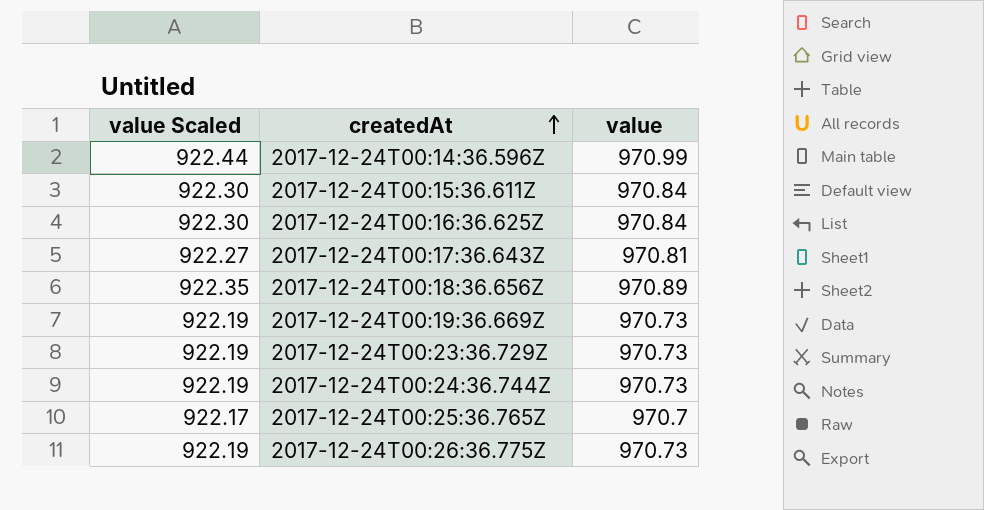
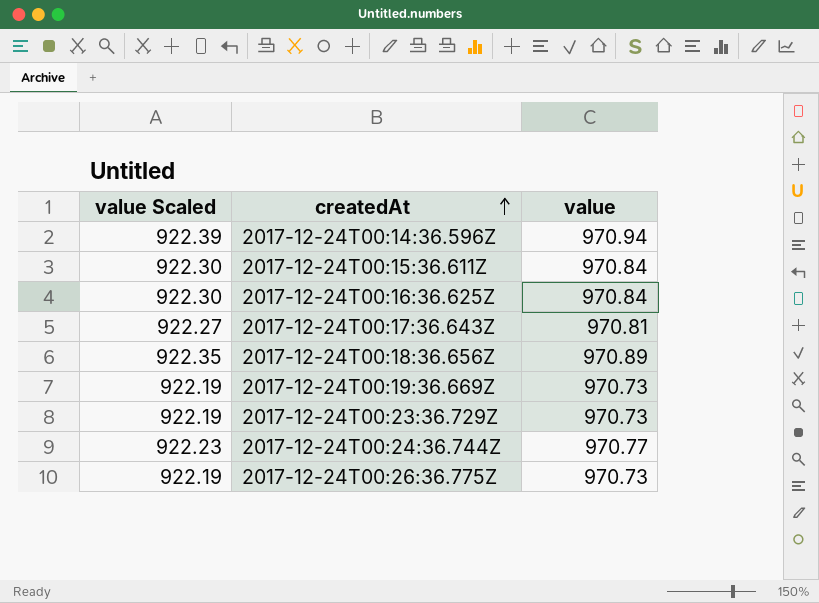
row 2017-12-24T00:25:36.765Z: 922.17 | 970.7 -> none
2017-12-24T00:14:36.596Z | value Scaled: 922.44 -> 922.39
2017-12-24T00:14:36.596Z | value: 970.99 -> 970.94
2017-12-24T00:24:36.744Z | value Scaled: 922.19 -> 922.23
2017-12-24T00:24:36.744Z | value: 970.73 -> 970.77

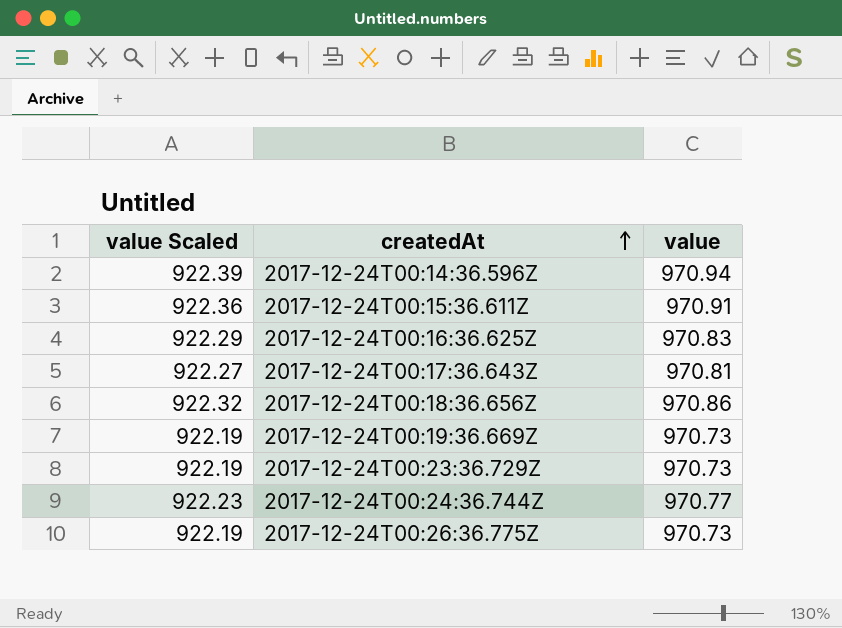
2017-12-24T00:15:36.611Z | value Scaled: 922.30 -> 922.36
2017-12-24T00:15:36.611Z | value: 970.84 -> 970.91
2017-12-24T00:16:36.625Z | value Scaled: 922.30 -> 922.29
2017-12-24T00:16:36.625Z | value: 970.84 -> 970.83
2017-12-24T00:18:36.656Z | value Scaled: 922.35 -> 922.32
2017-12-24T00:18:36.656Z | value: 970.89 -> 970.86

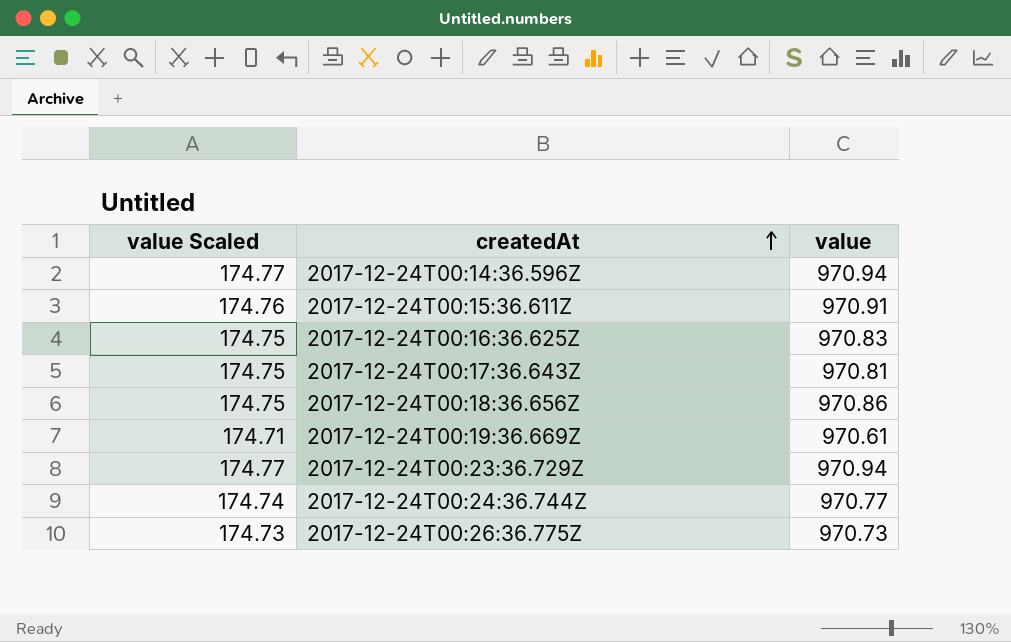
column value Scaled | formula: [value] * 0.95 -> [value] * 0.18
2017-12-24T00:19:36.669Z | value: 970.73 -> 970.61
2017-12-24T00:23:36.729Z | value: 970.73 -> 970.94

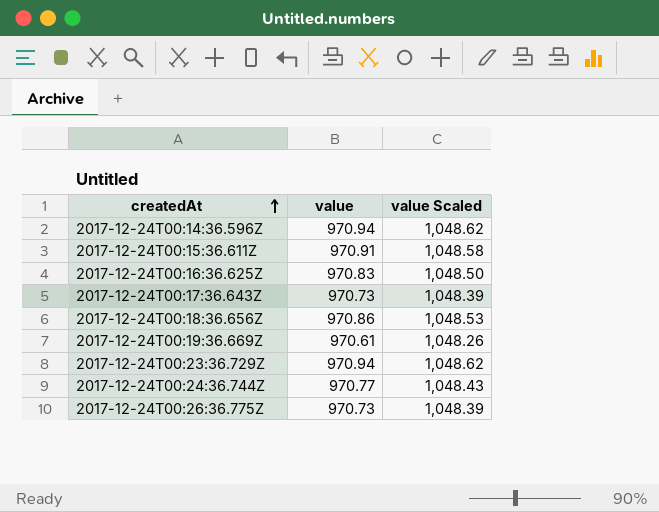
column value Scaled | formula: [value] * 0.18 -> [value] * 1.08
column value Scaled | position: 1 -> 3
2017-12-24T00:17:36.643Z | value: 970.81 -> 970.73

